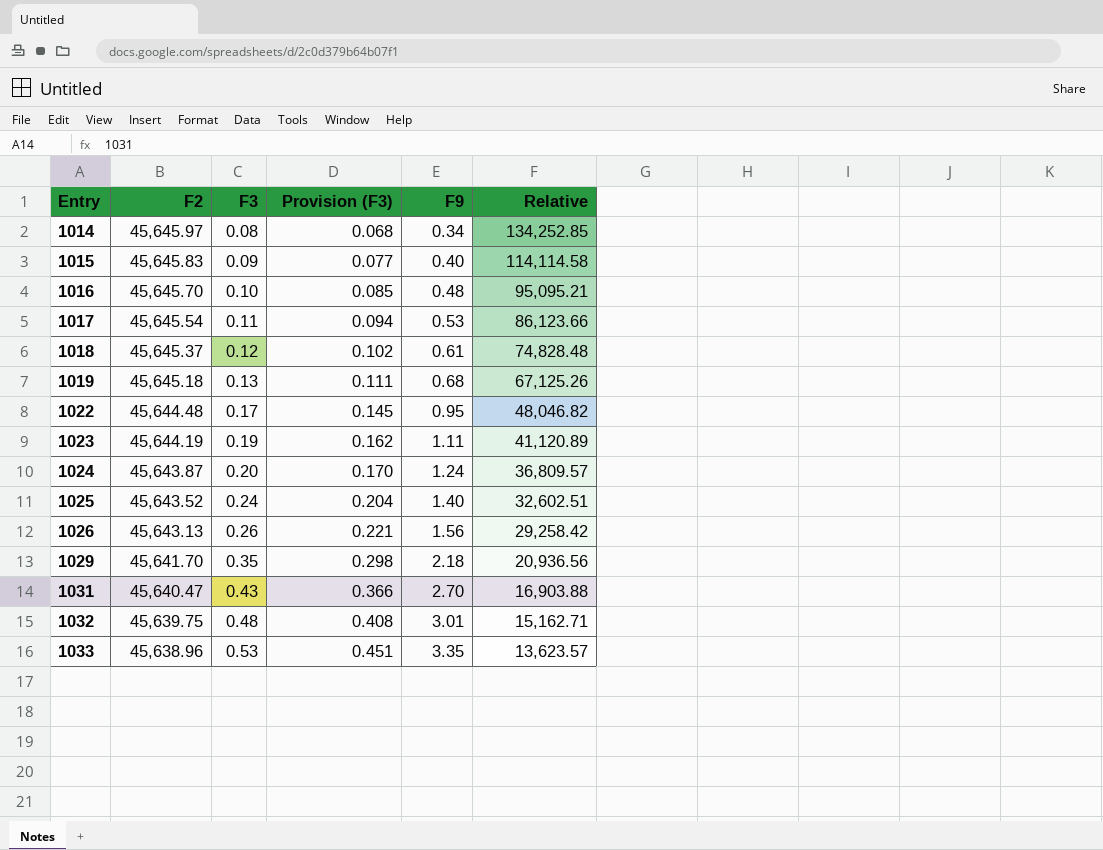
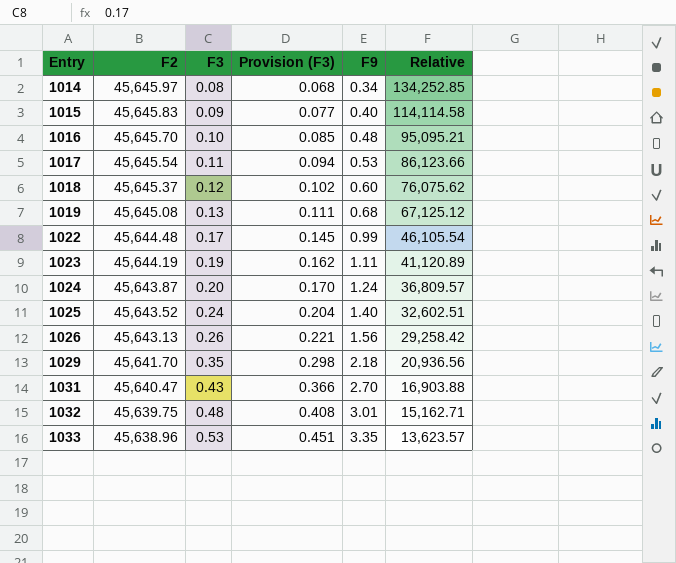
1018 | F9: 0.61 -> 0.60
1018 | Relative: 74,828.48 -> 76,075.62
1019 | F2: 45,645.18 -> 45,645.08
1019 | Relative: 67,125.26 -> 67,125.12
1022 | F9: 0.95 -> 0.99
1022 | Relative: 48,046.82 -> 46,105.54

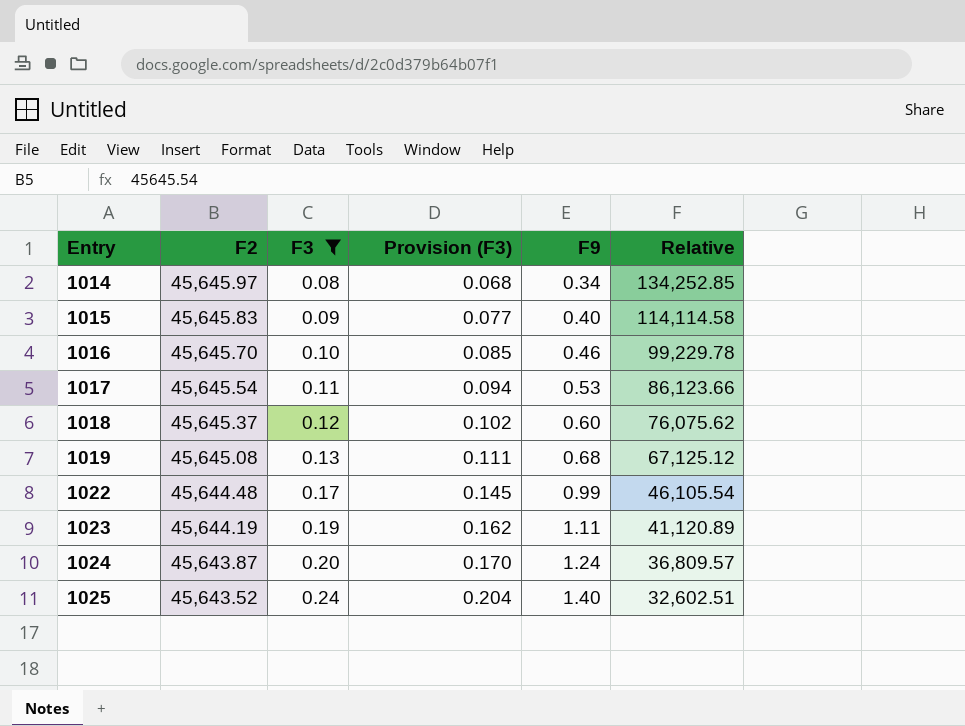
filter: none -> F3 <= 0.24
1016 | F9: 0.48 -> 0.46
1016 | Relative: 95,095.21 -> 99,229.78

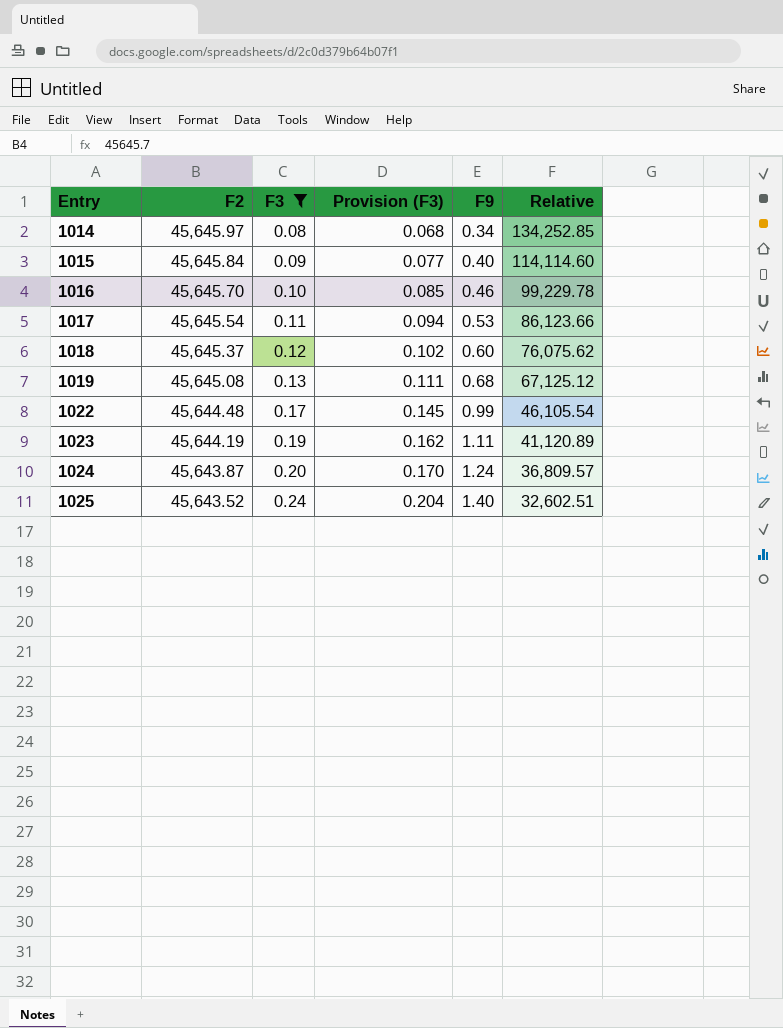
1015 | F2: 45,645.83 -> 45,645.84
1015 | Relative: 114,114.58 -> 114,114.60

